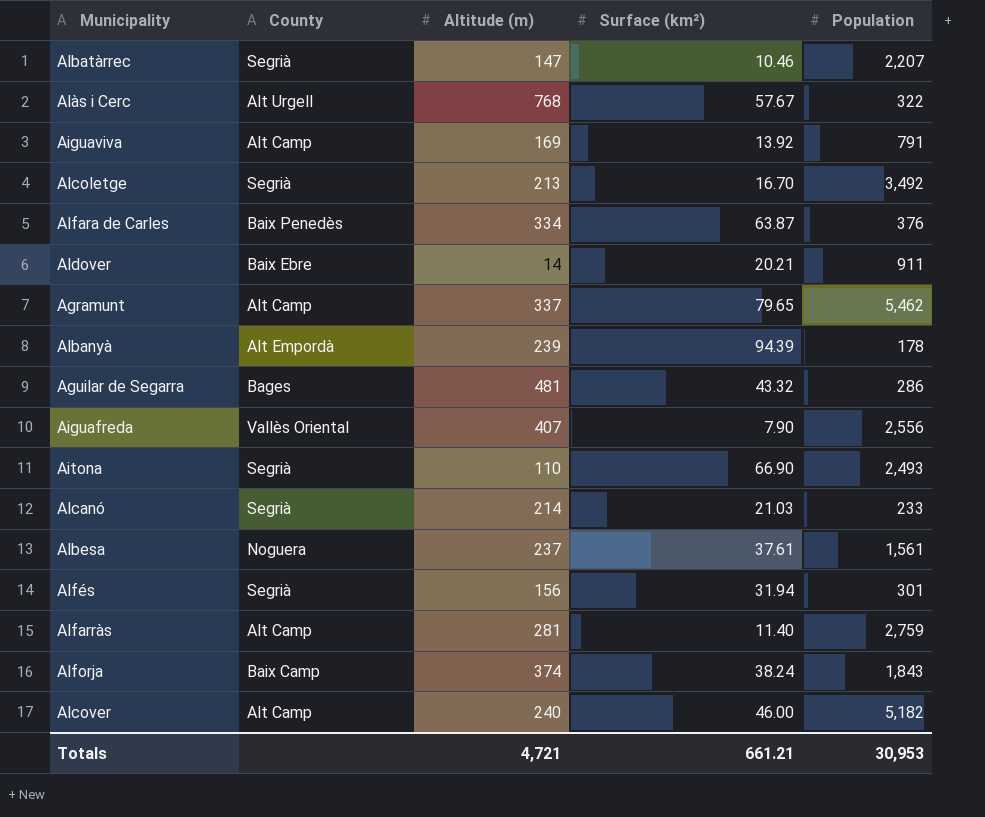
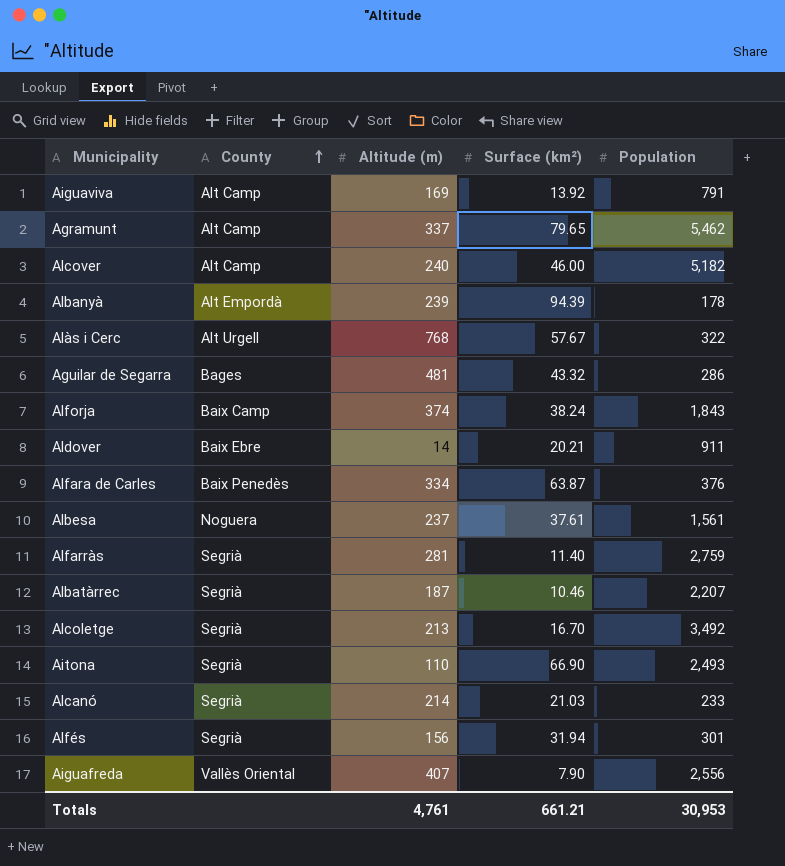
row order: none -> County ascending
Alfarràs | County: Alt Camp -> Segrià
Albatàrrec | Altitude (m): 147 -> 187
Totals | Altitude (m): 4,721 -> 4,761

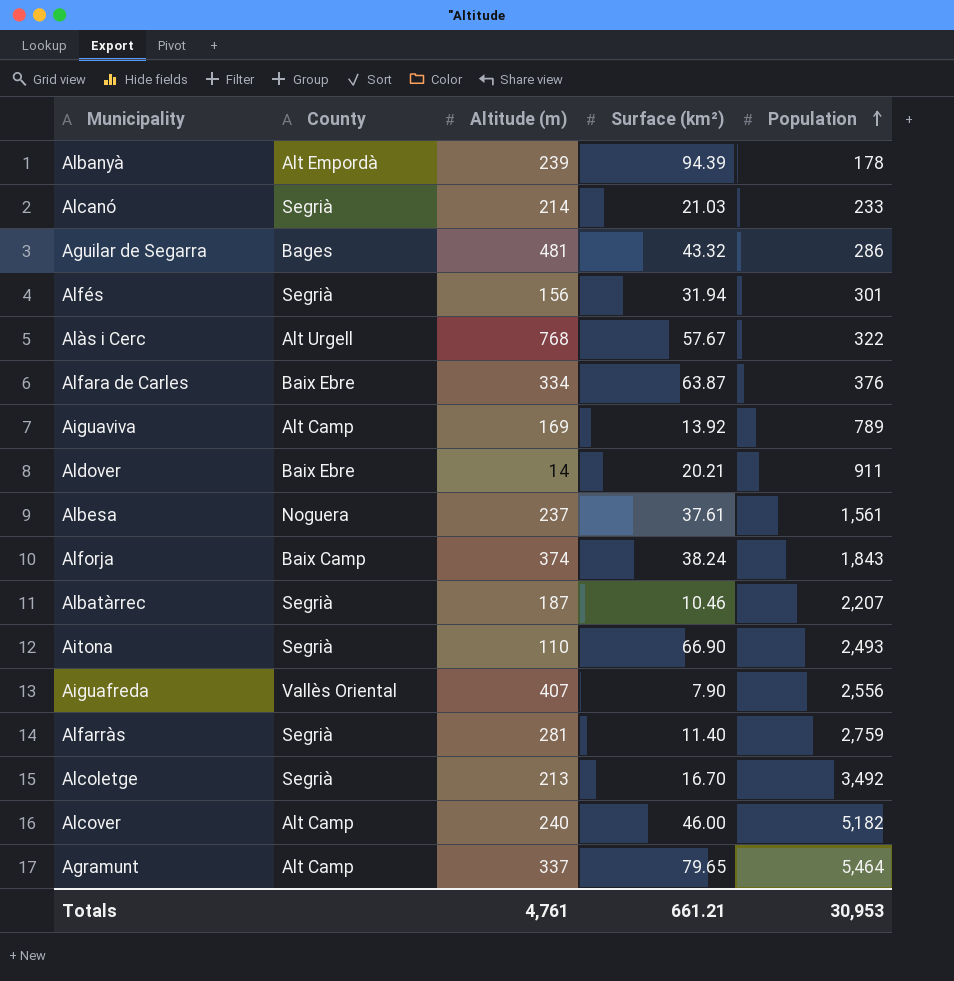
row order: County ascending -> Population ascending
Alfara de Carles | County: Baix Penedès -> Baix Ebre
Aiguaviva | Population: 791 -> 789
Agramunt | Population: 5,462 -> 5,464

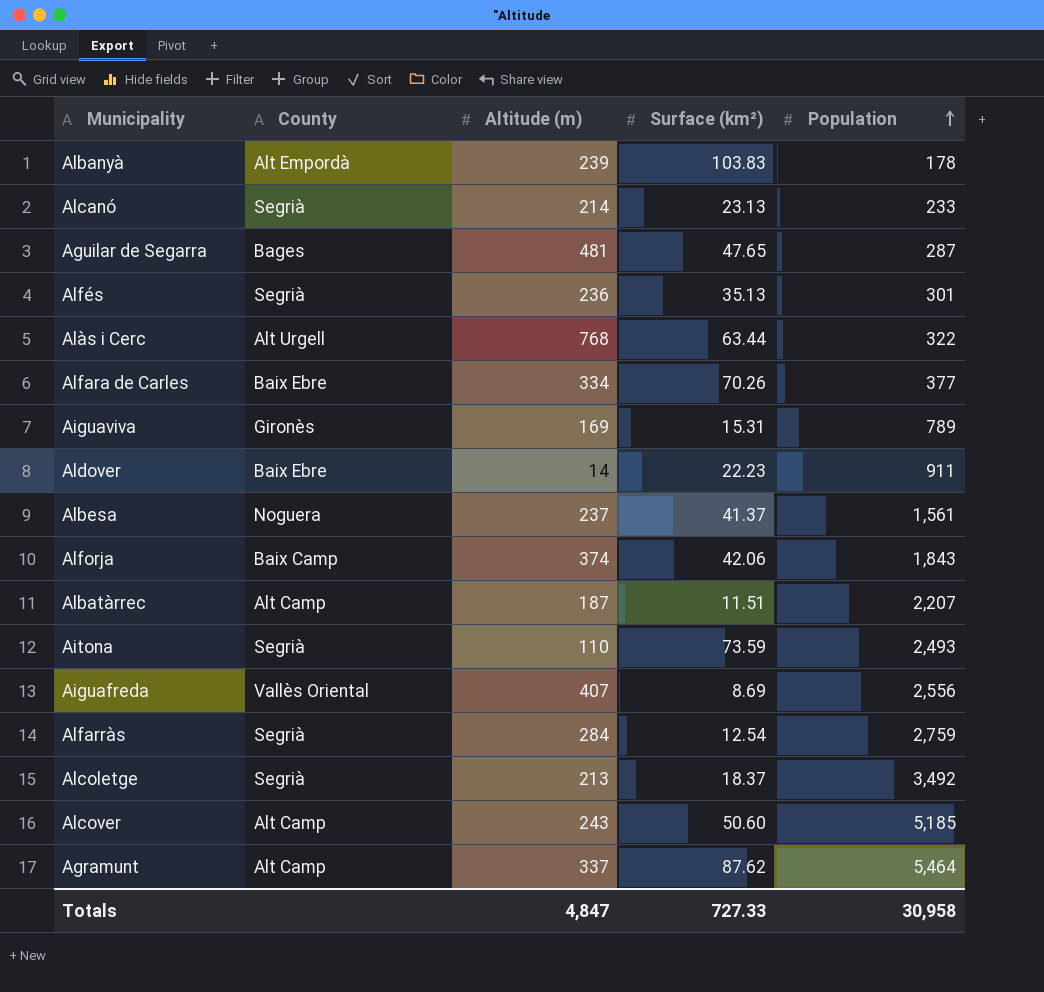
Albanyà | Surface (km²): 94.39 -> 103.83
Alcanó | Surface (km²): 21.03 -> 23.13
Aguilar de Segarra | Surface (km²): 43.32 -> 47.65
Aguilar de Segarra | Population: 286 -> 287
Alfés | Altitude (m): 156 -> 236
Alfés | Surface (km²): 31.94 -> 35.13
Alàs i Cerc | Surface (km²): 57.67 -> 63.44
Alfara de Carles | Surface (km²): 63.87 -> 70.26
Alfara de Carles | Population: 376 -> 377
Aiguaviva | County: Alt Camp -> Gironès
Aiguaviva | Surface (km²): 13.92 -> 15.31
Aldover | Surface (km²): 20.21 -> 22.23
Albesa | Surface (km²): 37.61 -> 41.37
Alforja | Surface (km²): 38.24 -> 42.06
Albatàrrec | County: Segrià -> Alt Camp
Albatàrrec | Surface (km²): 10.46 -> 11.51
Aitona | Surface (km²): 66.90 -> 73.59
Aiguafreda | Surface (km²): 7.90 -> 8.69
Alfarràs | Altitude (m): 281 -> 284
Alfarràs | Surface (km²): 11.40 -> 12.54
Alcoletge | Surface (km²): 16.70 -> 18.37
Alcover | Altitude (m): 240 -> 243
Alcover | Surface (km²): 46.00 -> 50.60
Alcover | Population: 5,182 -> 5,185
Agramunt | Surface (km²): 79.65 -> 87.62
Totals | Altitude (m): 4,761 -> 4,847
Totals | Surface (km²): 661.21 -> 727.33
Totals | Population: 30,953 -> 30,958

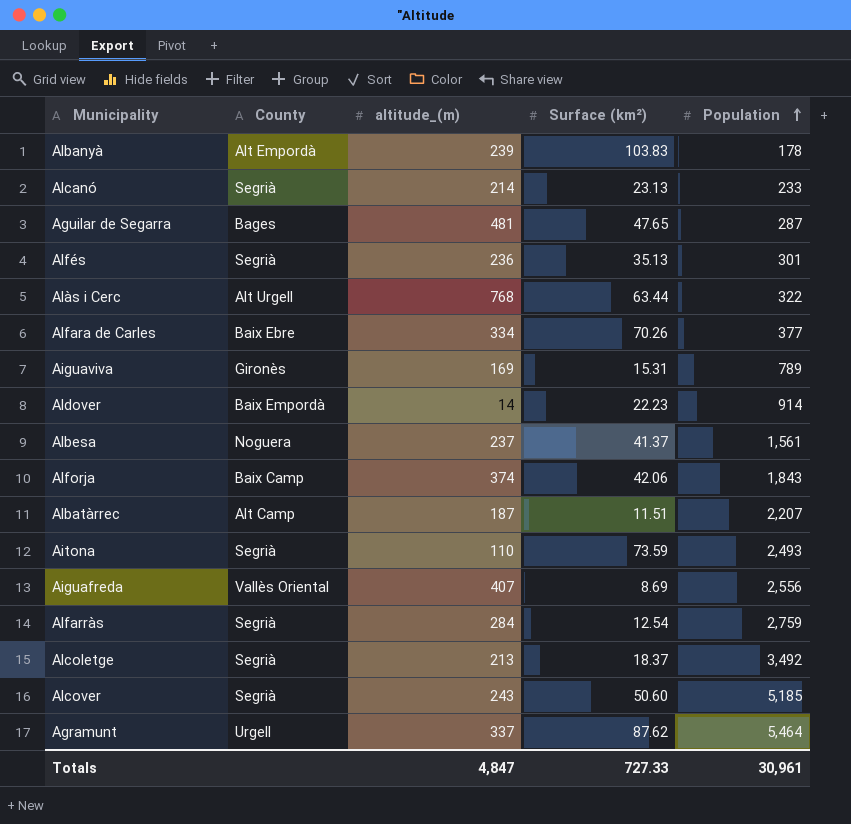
column name: Altitude (m) -> altitude_(m)
Aldover | County: Baix Ebre -> Baix Empordà
Aldover | Population: 911 -> 914
Alcover | County: Alt Camp -> Segrià
Agramunt | County: Alt Camp -> Urgell
Totals | Population: 30,958 -> 30,961

